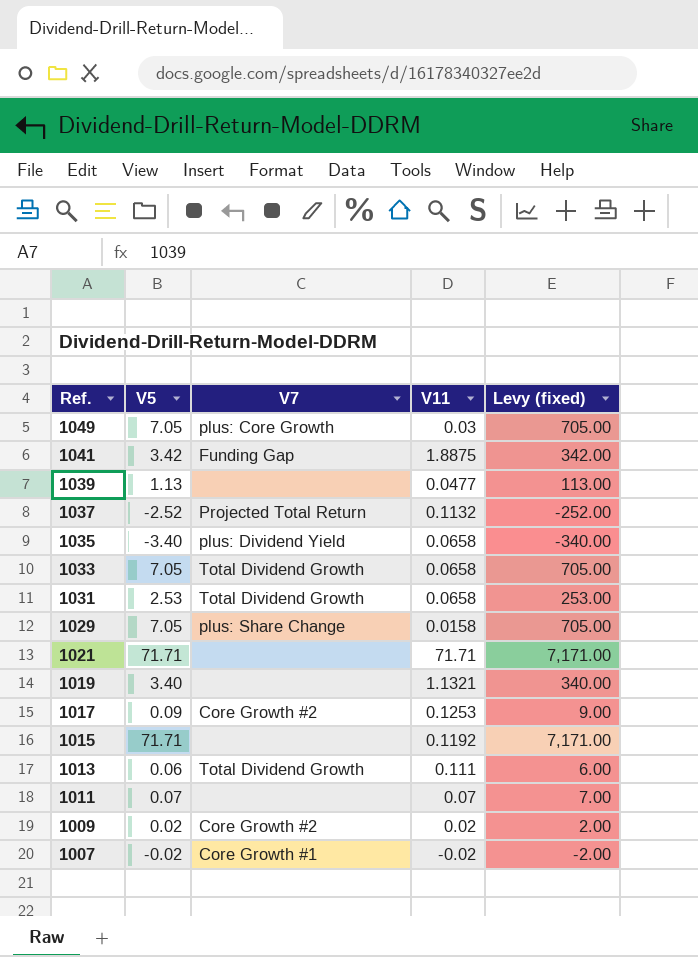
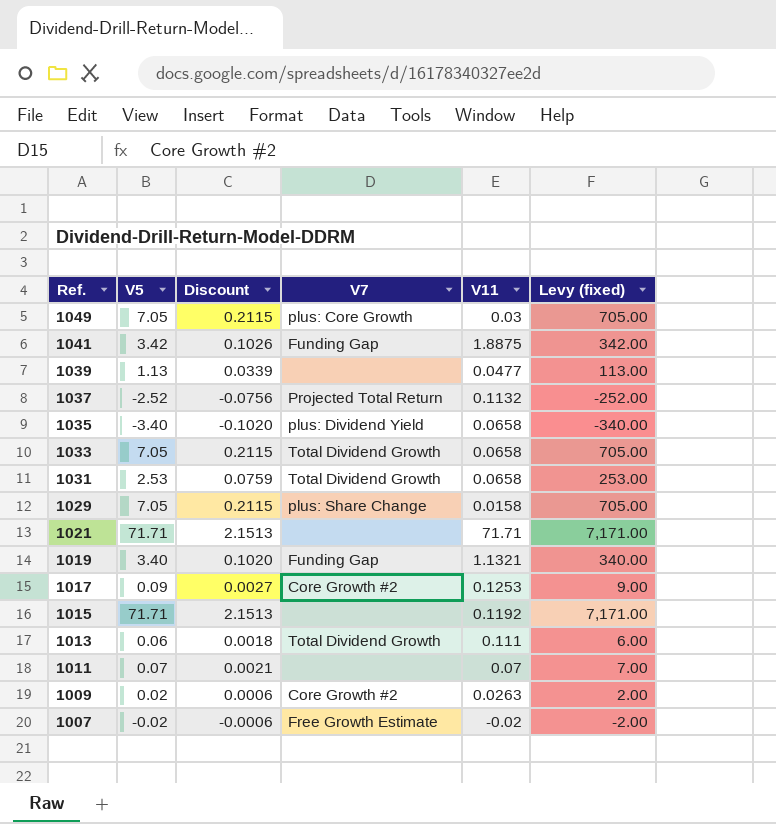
column Discount | formula: none -> [V5] * 0.03
1019 | V7: none -> Funding Gap
1009 | V11: 0.02 -> 0.0263
1007 | V7: Core Growth #1 -> Free Growth Estimate

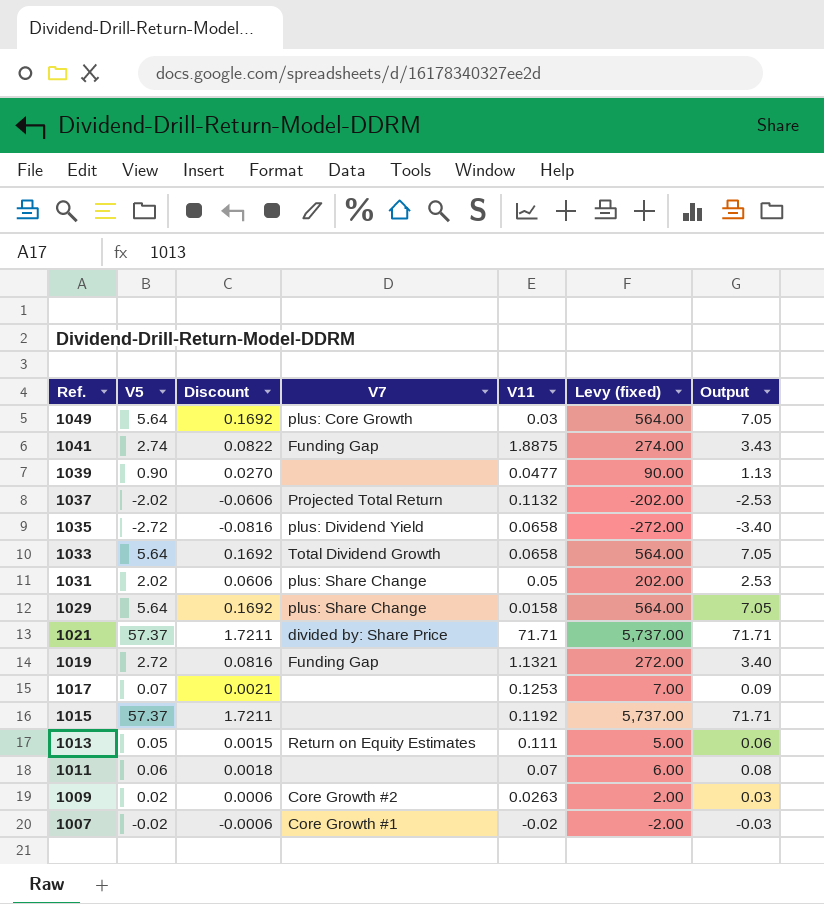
column Output | formula: none -> [V5] * 1.25
1049 | V5: 7.05 -> 5.64
1049 | Discount: 0.2115 -> 0.1692
1049 | Levy (fixed): 705.00 -> 564.00
1041 | V5: 3.42 -> 2.74
1041 | Discount: 0.1026 -> 0.0822
1041 | Levy (fixed): 342.00 -> 274.00
1039 | V5: 1.13 -> 0.90
1039 | Discount: 0.0339 -> 0.0270
1039 | Levy (fixed): 113.00 -> 90.00
1037 | V5: -2.52 -> -2.02
1037 | Discount: -0.0756 -> -0.0606
1037 | Levy (fixed): -252.00 -> -202.00
1035 | V5: -3.40 -> -2.72
1035 | Discount: -0.1020 -> -0.0816
1035 | Levy (fixed): -340.00 -> -272.00
1033 | V5: 7.05 -> 5.64
1033 | Discount: 0.2115 -> 0.1692
1033 | Levy (fixed): 705.00 -> 564.00
1031 | V5: 2.53 -> 2.02
1031 | Discount: 0.0759 -> 0.0606
1031 | V7: Total Dividend Growth -> plus: Share Change
1031 | V11: 0.0658 -> 0.05
1031 | Levy (fixed): 253.00 -> 202.00
1029 | V5: 7.05 -> 5.64
1029 | Discount: 0.2115 -> 0.1692
1029 | Levy (fixed): 705.00 -> 564.00
1021 | V5: 71.71 -> 57.37
1021 | Discount: 2.1513 -> 1.7211
1021 | V7: none -> divided by: Share Price
1021 | Levy (fixed): 7,171.00 -> 5,737.00
1019 | V5: 3.40 -> 2.72
1019 | Discount: 0.1020 -> 0.0816
1019 | Levy (fixed): 340.00 -> 272.00
1017 | V5: 0.09 -> 0.07
1017 | Discount: 0.0027 -> 0.0021
1017 | V7: Core Growth #2 -> none
1017 | Levy (fixed): 9.00 -> 7.00
1015 | V5: 71.71 -> 57.37
1015 | Discount: 2.1513 -> 1.7211
1015 | Levy (fixed): 7,171.00 -> 5,737.00
1013 | V5: 0.06 -> 0.05
1013 | Discount: 0.0018 -> 0.0015
1013 | V7: Total Dividend Growth -> Return on Equity Estimates
1013 | Levy (fixed): 6.00 -> 5.00
1011 | V5: 0.07 -> 0.06
1011 | Discount: 0.0021 -> 0.0018
1011 | Levy (fixed): 7.00 -> 6.00
1007 | V7: Free Growth Estimate -> Core Growth #1

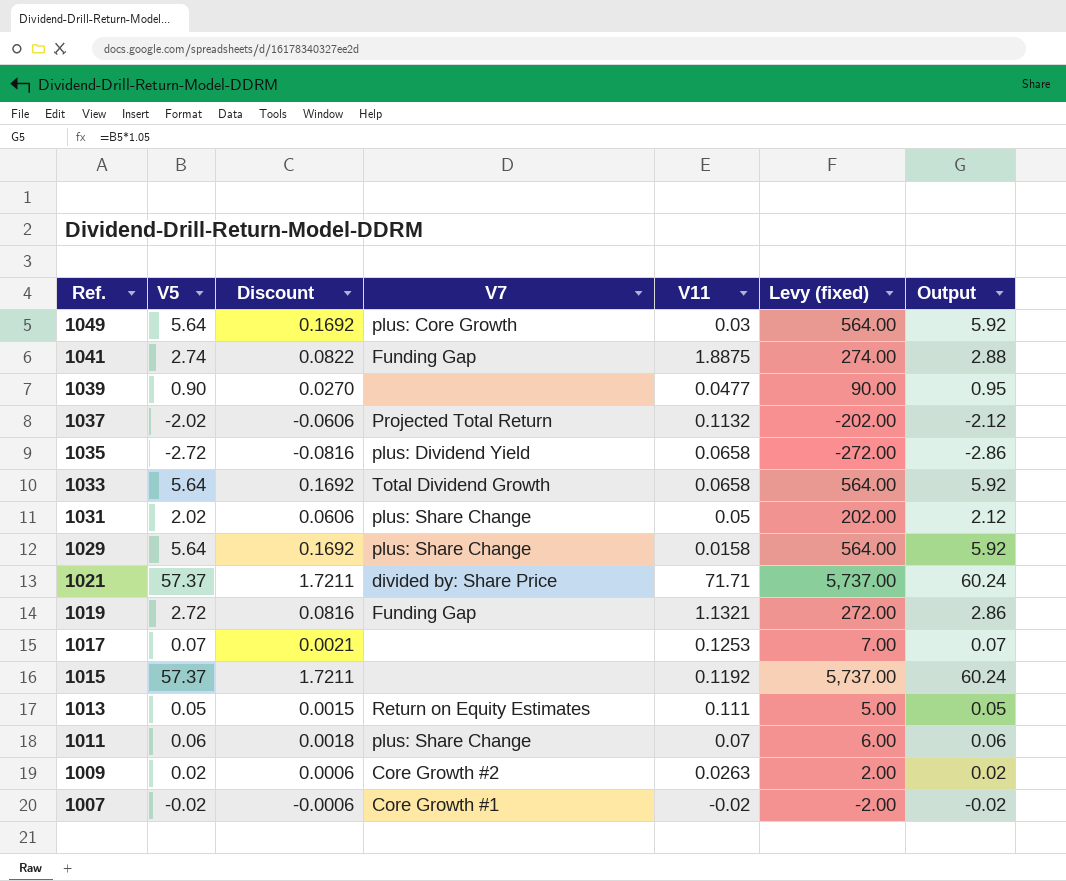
column Output | formula: [V5] * 1.25 -> [V5] * 1.05
1011 | V7: none -> plus: Share Change

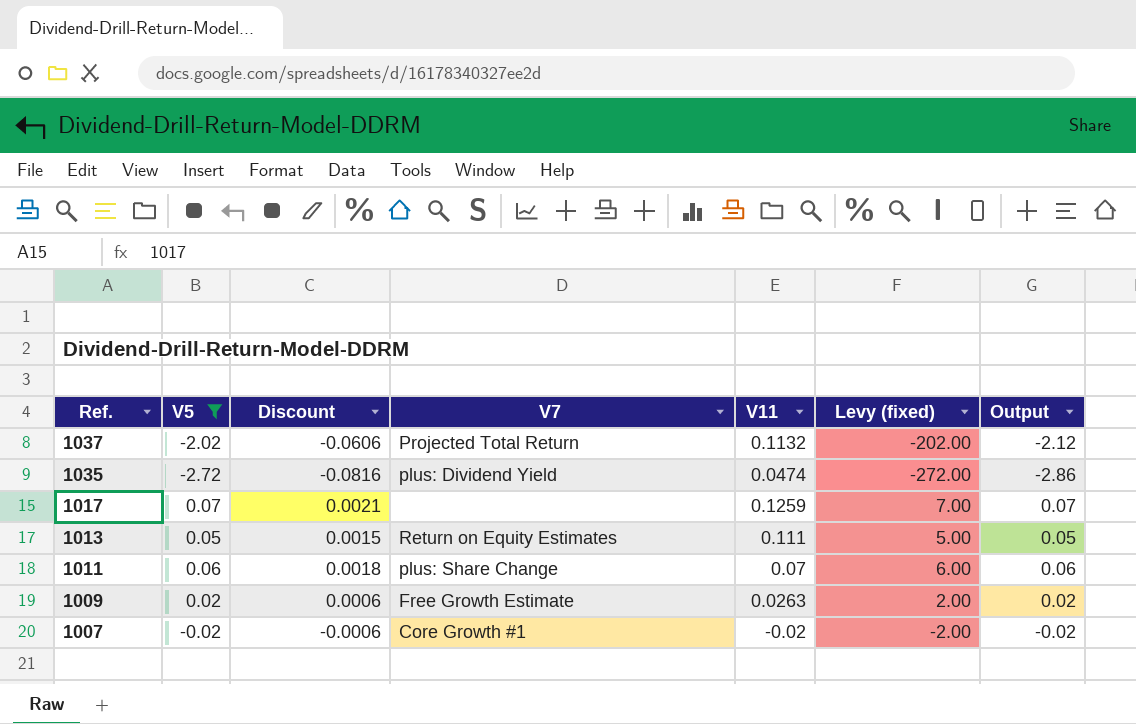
filter: none -> V5 <= 0.07
1035 | V11: 0.0658 -> 0.0474
1017 | V11: 0.1253 -> 0.1259
1009 | V7: Core Growth #2 -> Free Growth Estimate

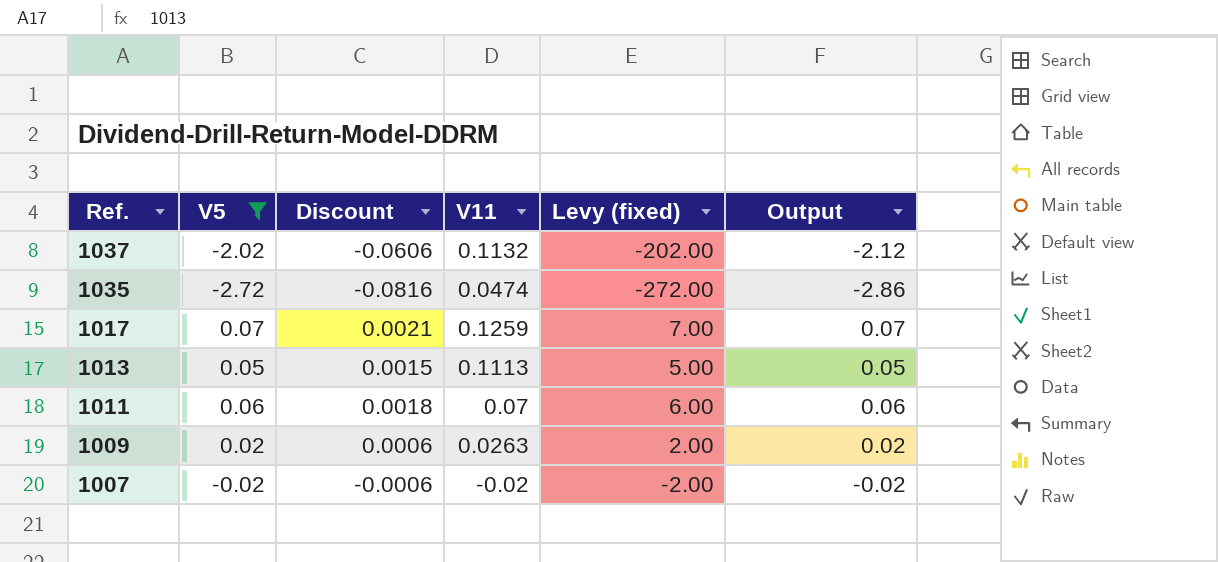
column V7 | position: 4 -> none
1013 | V11: 0.111 -> 0.1113

